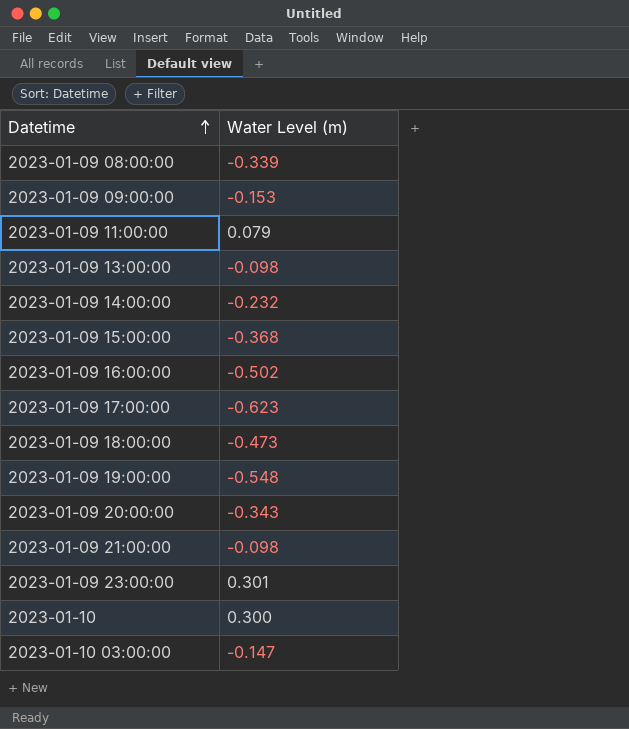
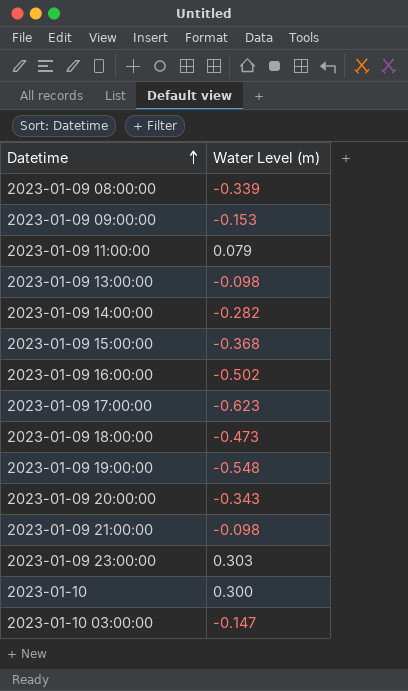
2023-01-09 14:00:00 | Water Level (m): -0.232 -> -0.282
2023-01-09 23:00:00 | Water Level (m): 0.301 -> 0.303

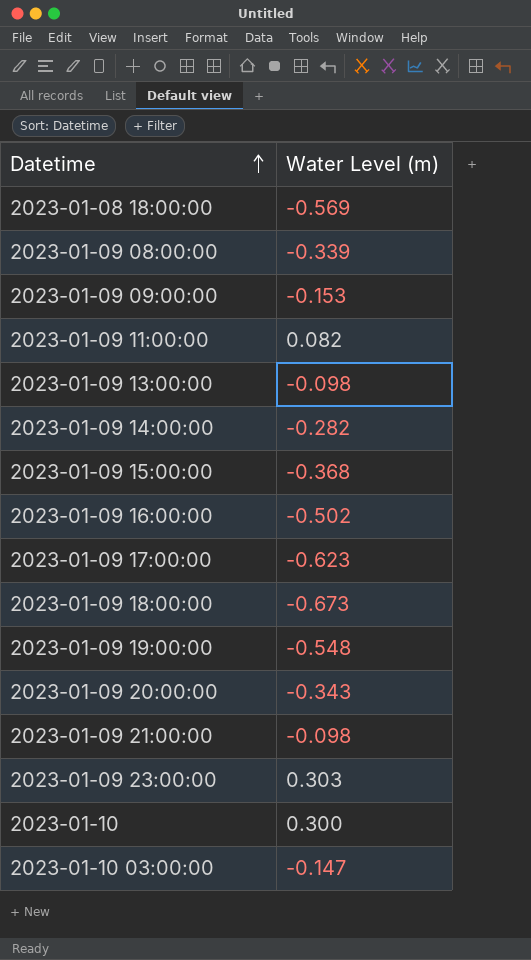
row 2023-01-08 18:00:00: none -> -0.569
2023-01-09 11:00:00 | Water Level (m): 0.079 -> 0.082
2023-01-09 18:00:00 | Water Level (m): -0.473 -> -0.673

